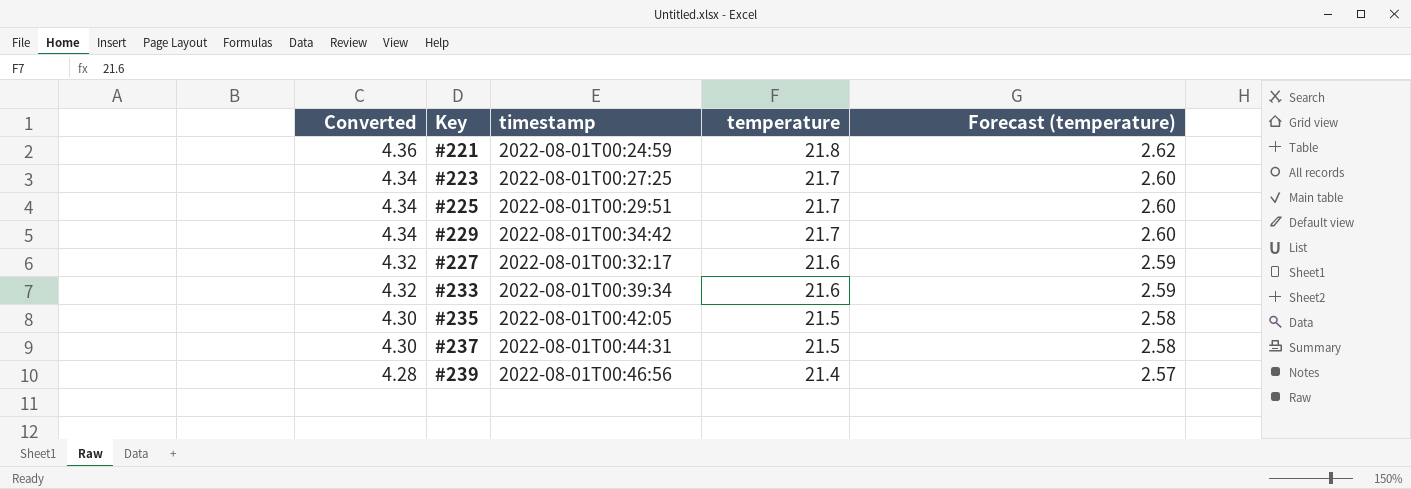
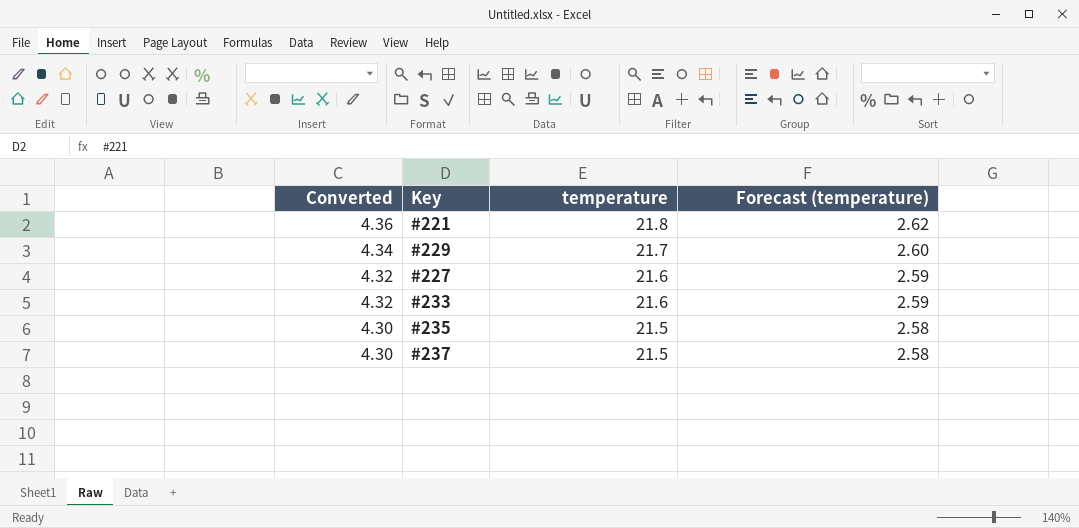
column timestamp | position: 3 -> none
row #223: 4.34 | 2022-08-01T00:27:25 | 21.7 | 2.60 -> none
row #225: 4.34 | 2022-08-01T00:29:51 | 21.7 | 2.60 -> none
row #239: 4.28 | 2022-08-01T00:46:56 | 21.4 | 2.57 -> none

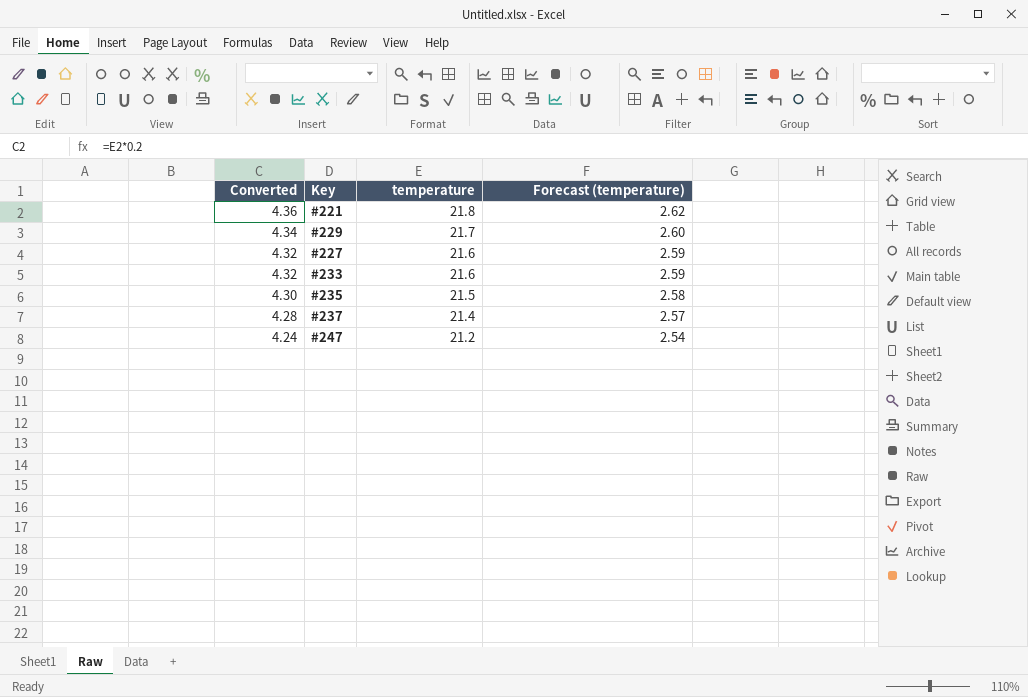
#237 | Converted: 4.30 -> 4.28
#237 | temperature: 21.5 -> 21.4
#237 | Forecast (temperature): 2.58 -> 2.57
row #247: none -> 4.24 | 21.2 | 2.54

